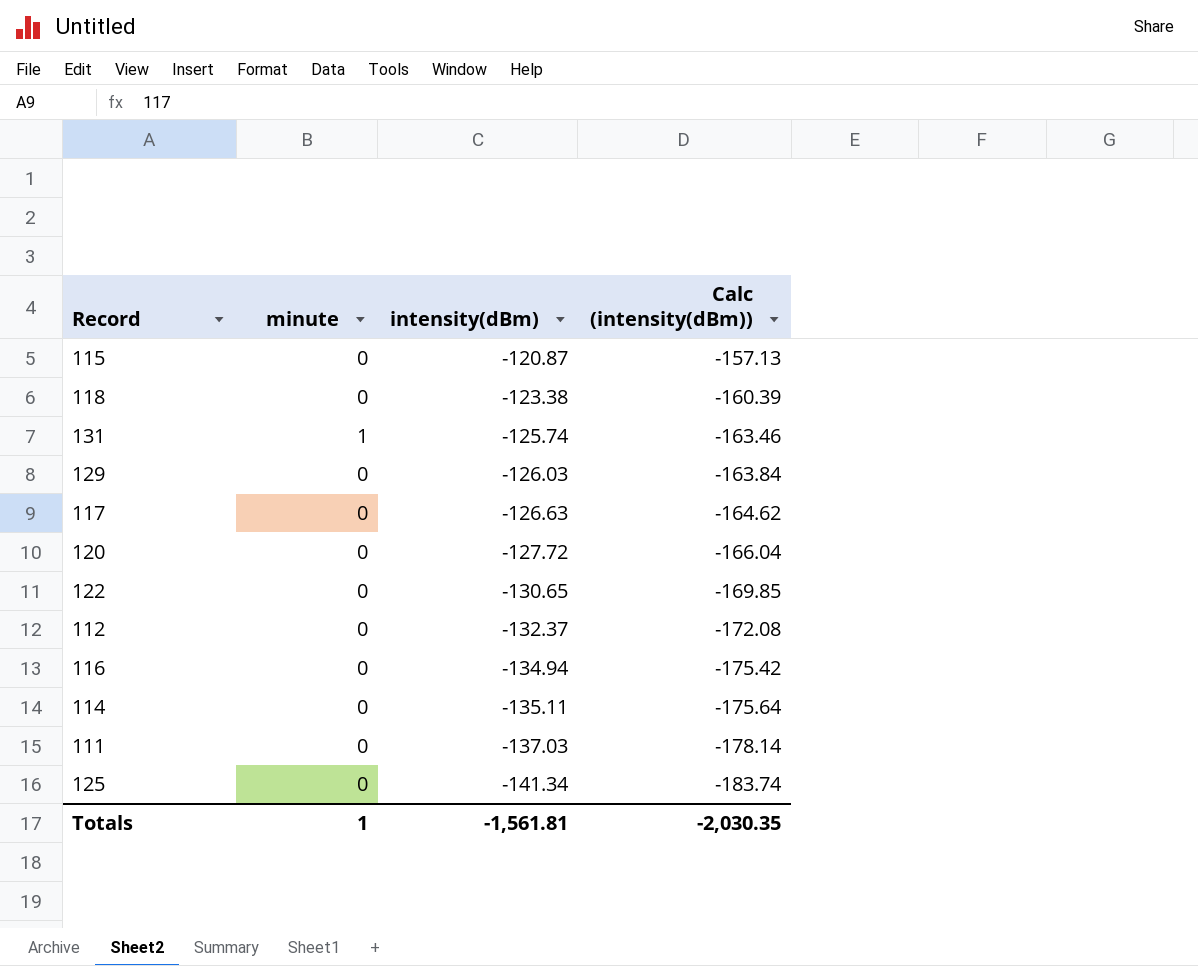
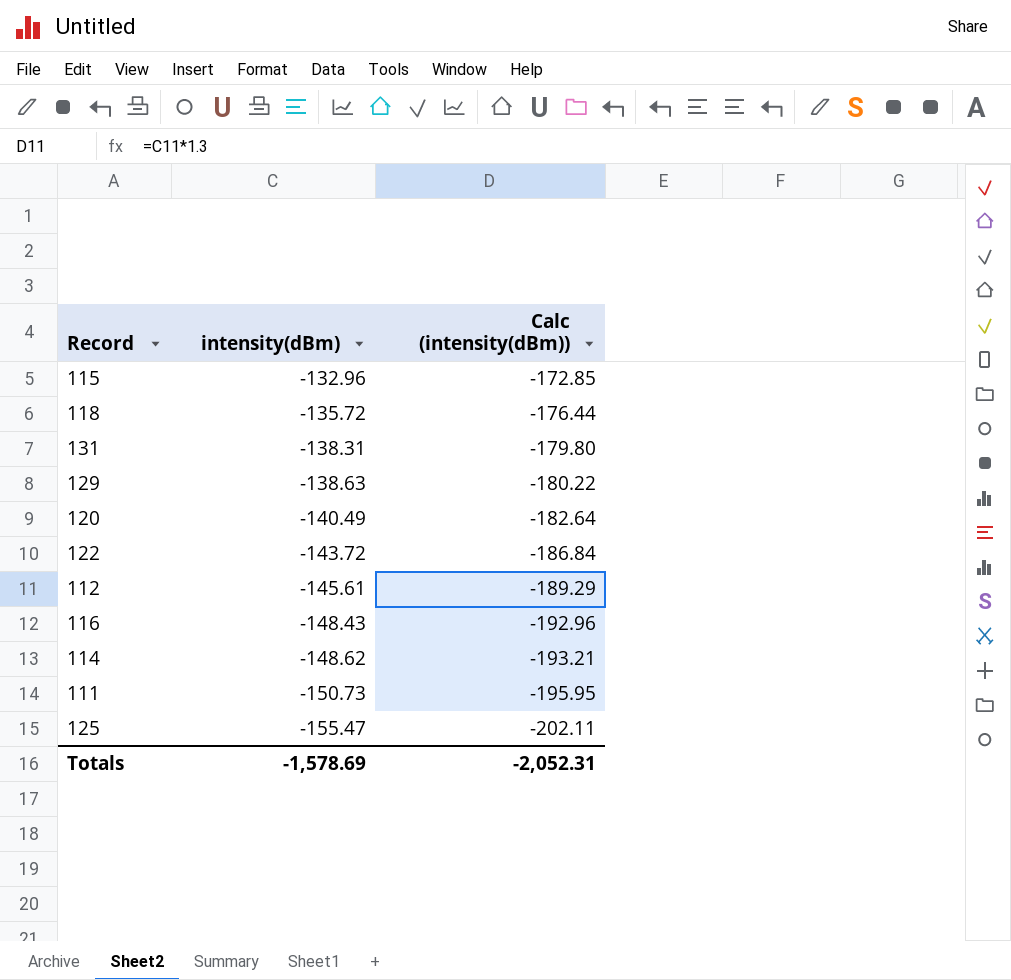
column minute | position: 2 -> none
row 117: 0 | -126.63 | -164.62 -> none
115 | intensity(dBm): -120.87 -> -132.96
115 | Calc (intensity(dBm)): -157.13 -> -172.85
118 | intensity(dBm): -123.38 -> -135.72
118 | Calc (intensity(dBm)): -160.39 -> -176.44
131 | intensity(dBm): -125.74 -> -138.31
131 | Calc (intensity(dBm)): -163.46 -> -179.80
129 | intensity(dBm): -126.03 -> -138.63
129 | Calc (intensity(dBm)): -163.84 -> -180.22
120 | intensity(dBm): -127.72 -> -140.49
120 | Calc (intensity(dBm)): -166.04 -> -182.64
122 | intensity(dBm): -130.65 -> -143.72
122 | Calc (intensity(dBm)): -169.85 -> -186.84
112 | intensity(dBm): -132.37 -> -145.61
112 | Calc (intensity(dBm)): -172.08 -> -189.29
116 | intensity(dBm): -134.94 -> -148.43
116 | Calc (intensity(dBm)): -175.42 -> -192.96
114 | intensity(dBm): -135.11 -> -148.62
114 | Calc (intensity(dBm)): -175.64 -> -193.21
111 | intensity(dBm): -137.03 -> -150.73
111 | Calc (intensity(dBm)): -178.14 -> -195.95
125 | intensity(dBm): -141.34 -> -155.47
125 | Calc (intensity(dBm)): -183.74 -> -202.11
Totals | intensity(dBm): -1,561.81 -> -1,578.69
Totals | Calc (intensity(dBm)): -2,030.35 -> -2,052.31

